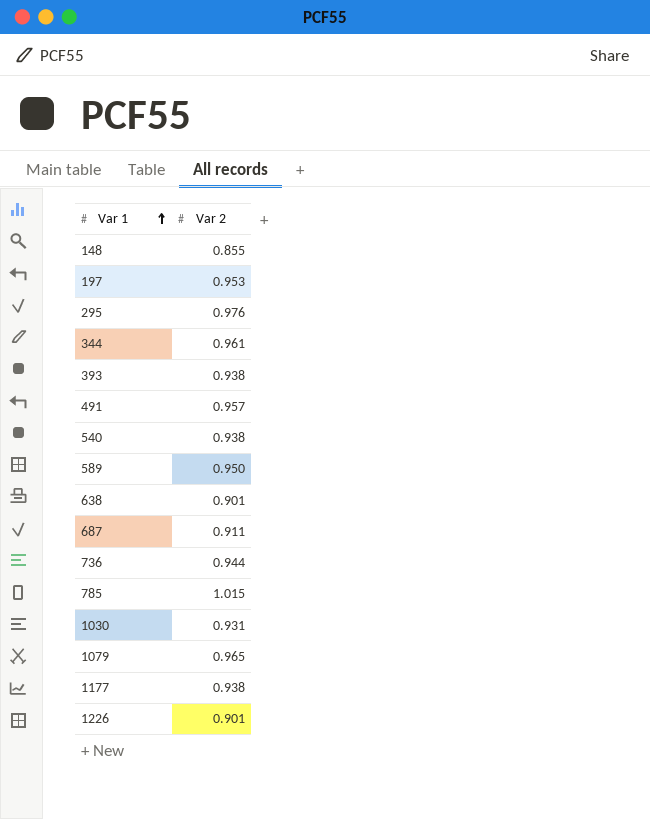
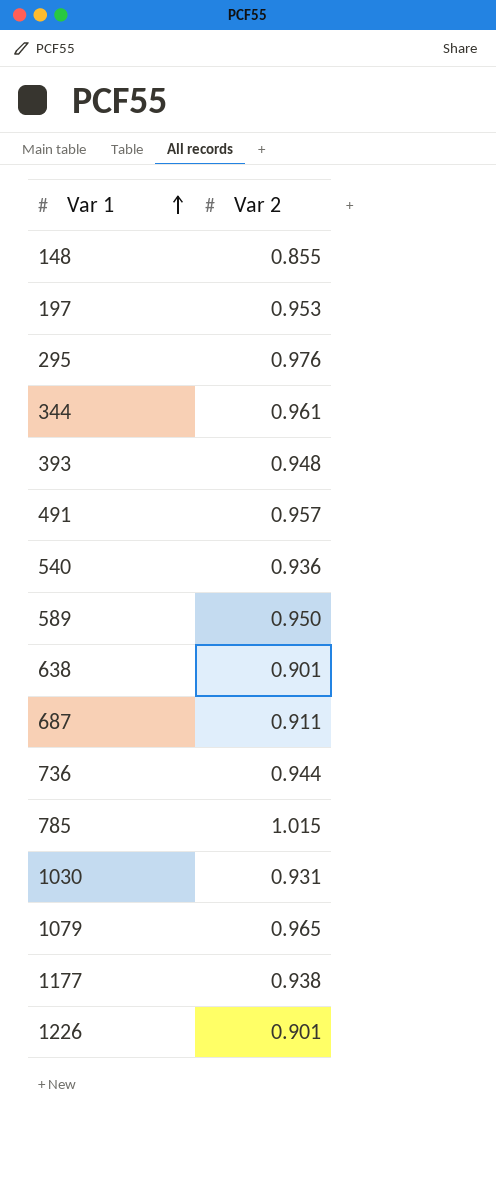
393 | Var 2: 0.938 -> 0.948
540 | Var 2: 0.938 -> 0.936

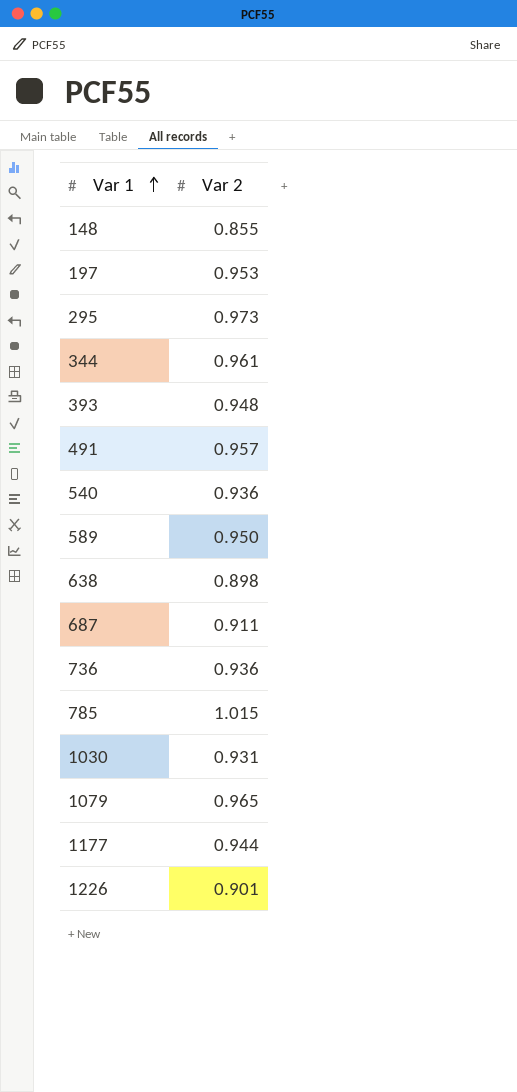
295 | Var 2: 0.976 -> 0.973
638 | Var 2: 0.901 -> 0.898
736 | Var 2: 0.944 -> 0.936
1177 | Var 2: 0.938 -> 0.944

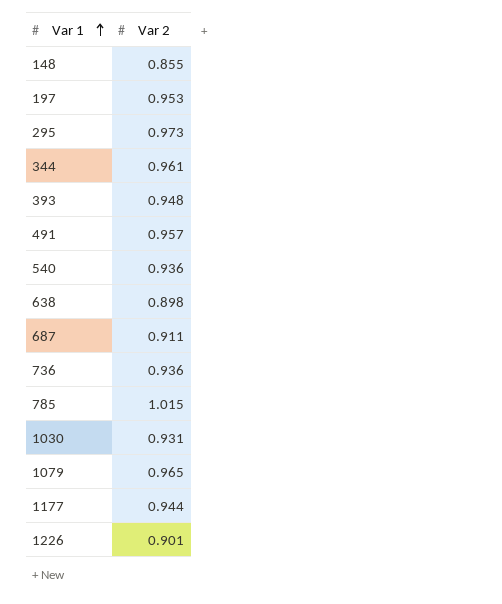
row 589: 0.950 -> none

